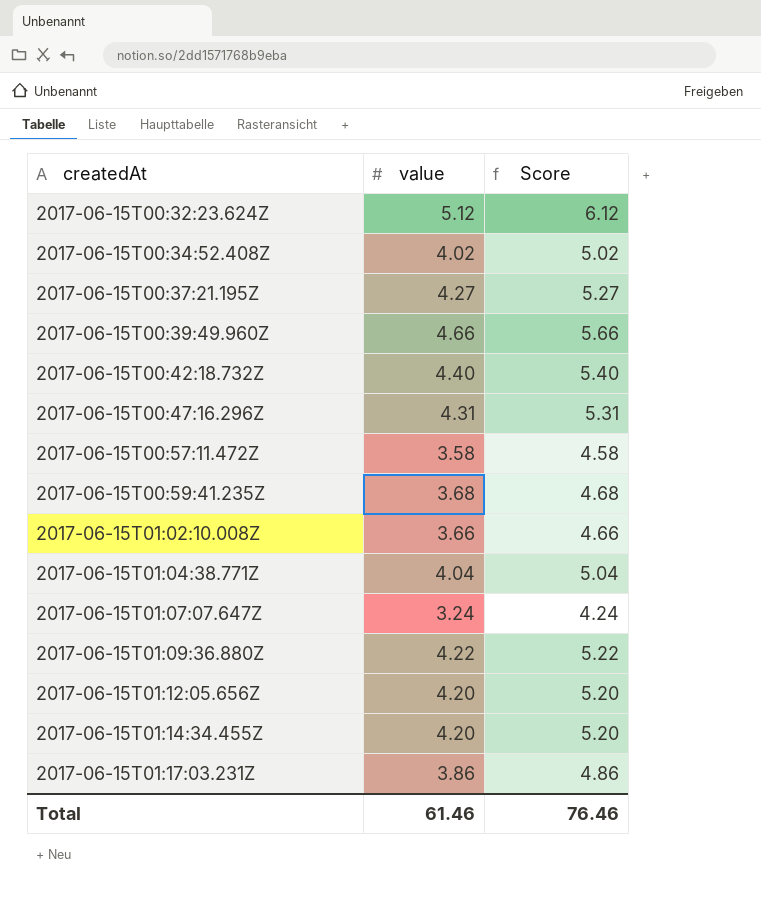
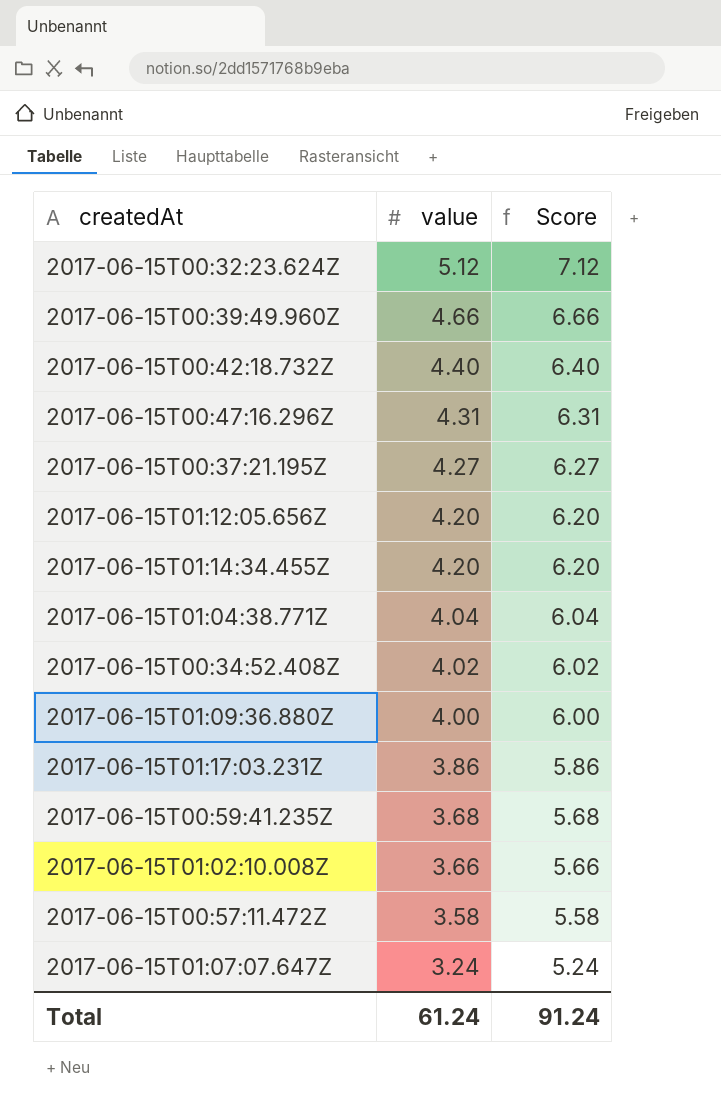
row order: createdAt ascending -> value descending
column Score | formula: [value] + 1 -> [value] + 2
2017-06-15T01:09:36.880Z | value: 4.22 -> 4.00
Total | value: 61.46 -> 61.24
Total | Score: 76.46 -> 91.24

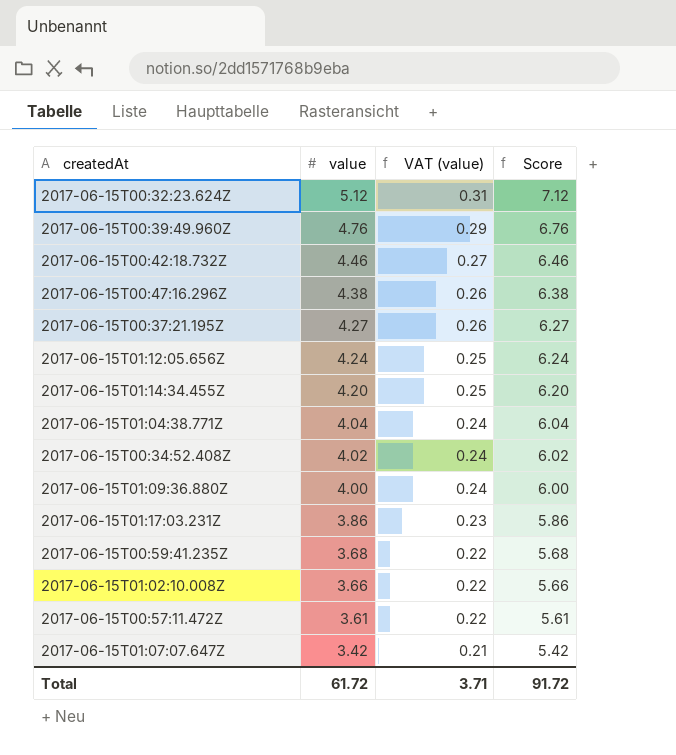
column VAT (value) | formula: none -> [value] * 0.06
2017-06-15T00:39:49.960Z | value: 4.66 -> 4.76
2017-06-15T00:39:49.960Z | Score: 6.66 -> 6.76
2017-06-15T00:42:18.732Z | value: 4.40 -> 4.46
2017-06-15T00:42:18.732Z | Score: 6.40 -> 6.46
2017-06-15T00:47:16.296Z | value: 4.31 -> 4.38
2017-06-15T00:47:16.296Z | Score: 6.31 -> 6.38
2017-06-15T01:12:05.656Z | value: 4.20 -> 4.24
2017-06-15T01:12:05.656Z | Score: 6.20 -> 6.24
2017-06-15T00:57:11.472Z | value: 3.58 -> 3.61
2017-06-15T00:57:11.472Z | Score: 5.58 -> 5.61
2017-06-15T01:07:07.647Z | value: 3.24 -> 3.42
2017-06-15T01:07:07.647Z | Score: 5.24 -> 5.42
Total | value: 61.24 -> 61.72
Total | Score: 91.24 -> 91.72

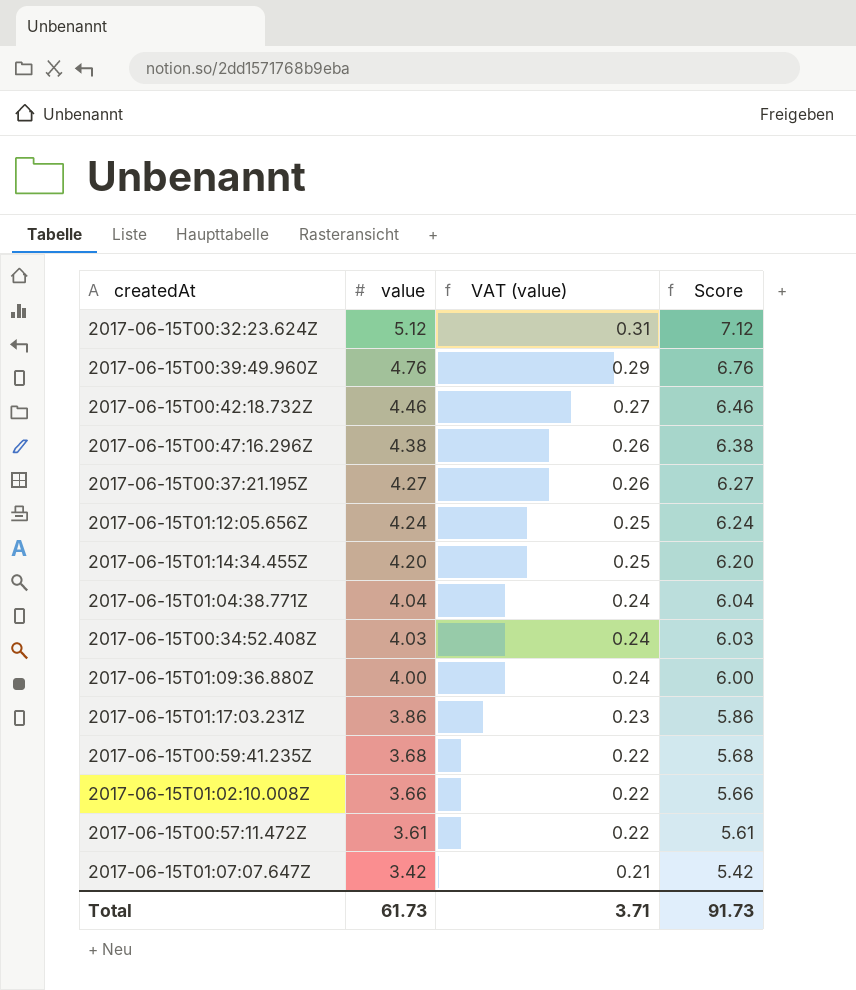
2017-06-15T00:34:52.408Z | value: 4.02 -> 4.03
2017-06-15T00:34:52.408Z | Score: 6.02 -> 6.03
Total | value: 61.72 -> 61.73
Total | Score: 91.72 -> 91.73

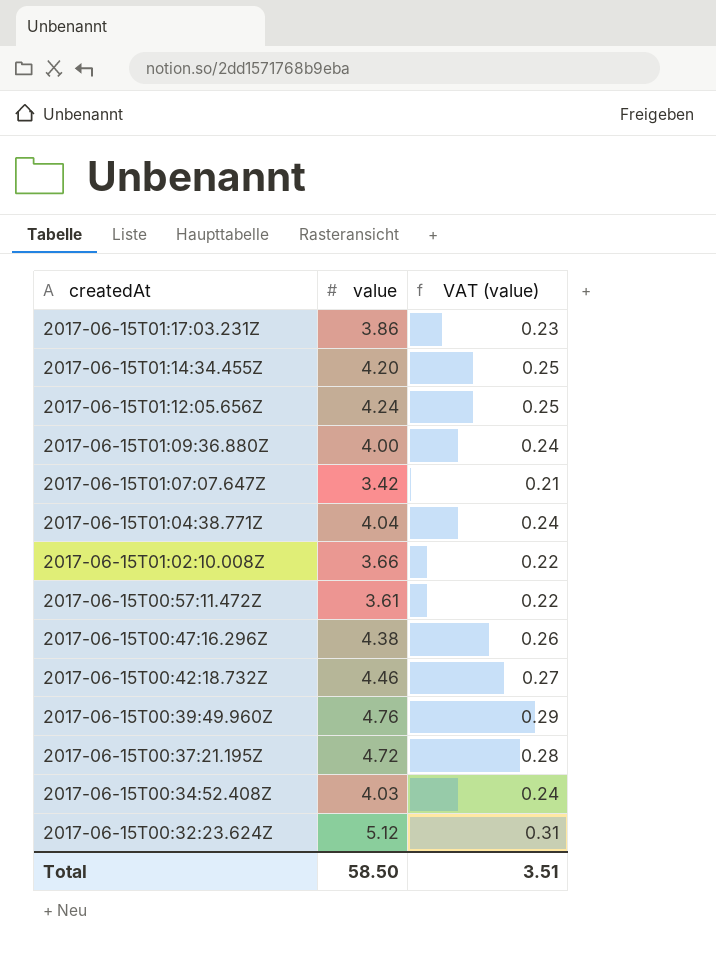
row order: value descending -> createdAt descending
column Score | formula: [value] + 2 -> none
row 2017-06-15T00:59:41.235Z: 3.68 | 0.22 | 5.68 -> none
2017-06-15T00:37:21.195Z | value: 4.27 -> 4.72
2017-06-15T00:37:21.195Z | VAT (value): 0.26 -> 0.28
Total | value: 61.73 -> 58.50
Total | VAT (value): 3.71 -> 3.51

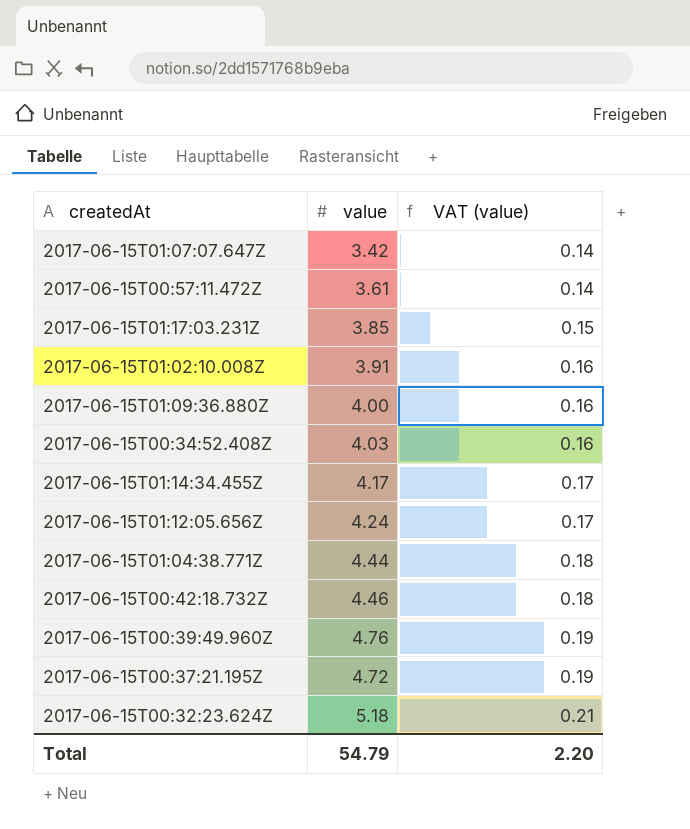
row order: createdAt descending -> VAT (value) ascending
column VAT (value) | formula: [value] * 0.06 -> [value] * 0.04
row 2017-06-15T00:47:16.296Z: 4.38 | 0.26 -> none
2017-06-15T01:17:03.231Z | value: 3.86 -> 3.85
2017-06-15T01:02:10.008Z | value: 3.66 -> 3.91
2017-06-15T01:14:34.455Z | value: 4.20 -> 4.17
2017-06-15T01:04:38.771Z | value: 4.04 -> 4.44
2017-06-15T00:32:23.624Z | value: 5.12 -> 5.18
Total | value: 58.50 -> 54.79
Total | VAT (value): 3.51 -> 2.20

